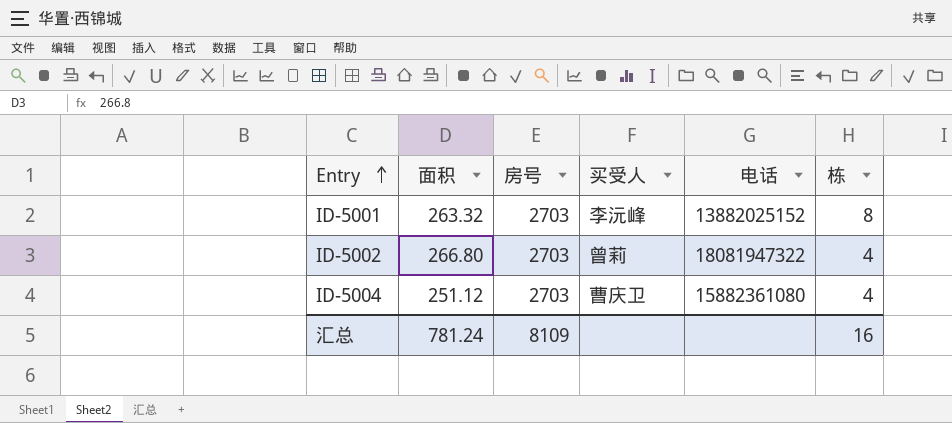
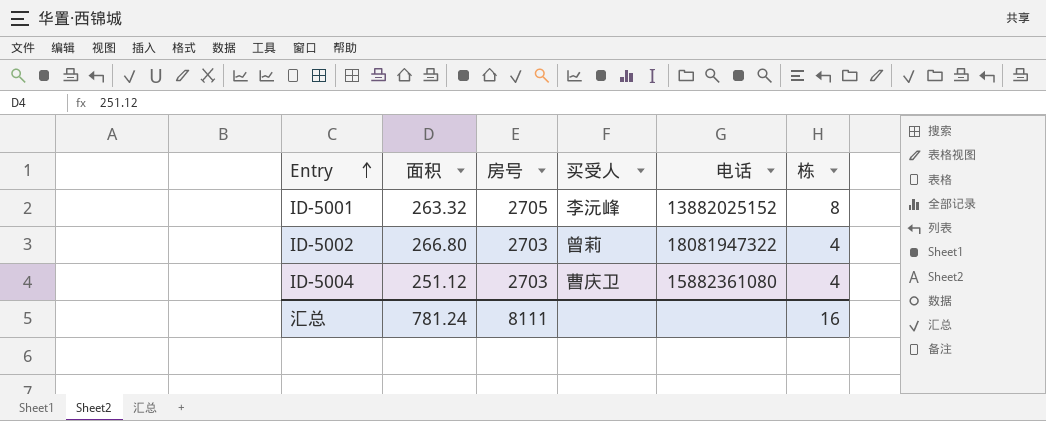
ID-5001 | 房号: 2703 -> 2705
汇总 | 房号: 8109 -> 8111

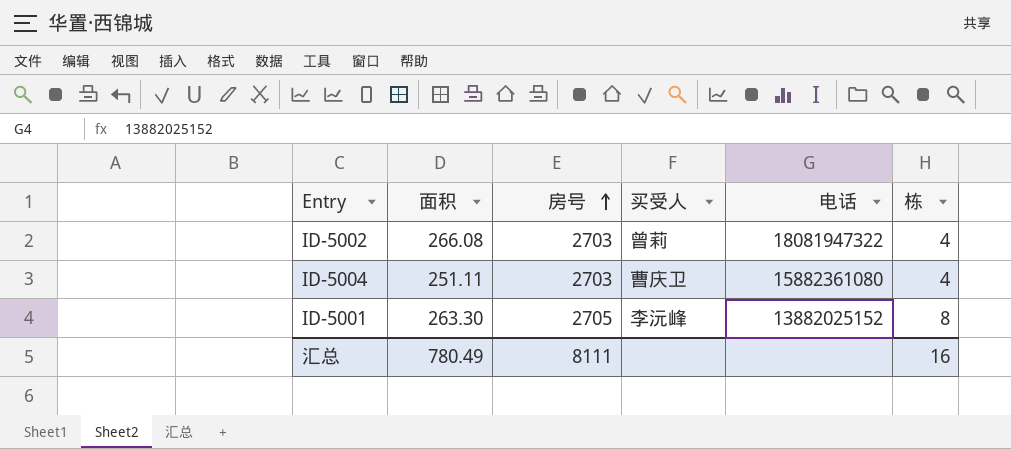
row order: Entry ascending -> 房号 ascending
ID-5002 | 面积: 266.80 -> 266.08
ID-5004 | 面积: 251.12 -> 251.11
ID-5001 | 面积: 263.32 -> 263.30
汇总 | 面积: 781.24 -> 780.49

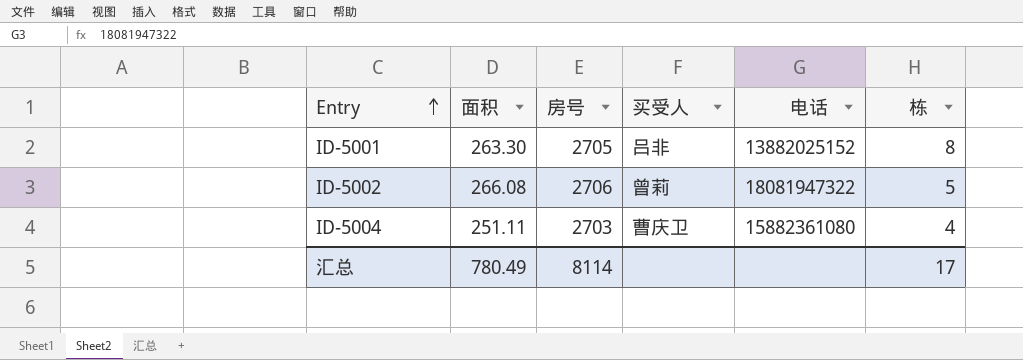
row order: 房号 ascending -> Entry ascending
ID-5001 | 买受人: 李沅峰 -> 吕非
ID-5002 | 房号: 2703 -> 2706
ID-5002 | 栋: 4 -> 5
汇总 | 房号: 8111 -> 8114
汇总 | 栋: 16 -> 17

